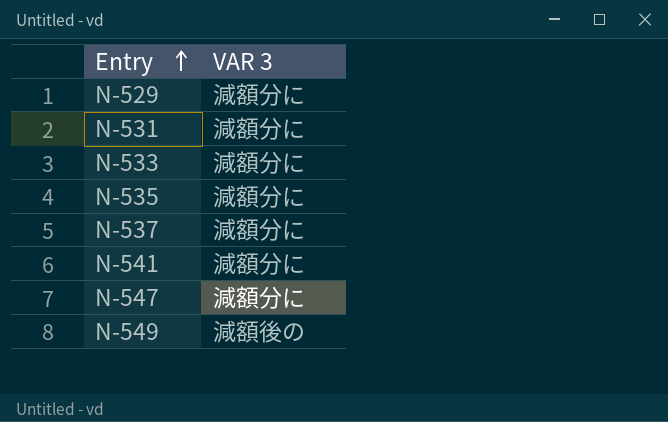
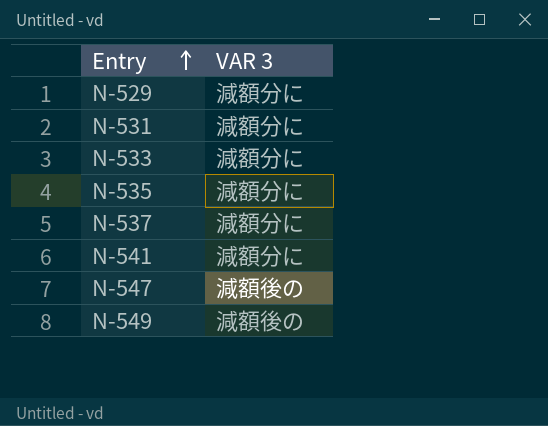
N-547 | VAR 3: 減額分に -> 減額後の

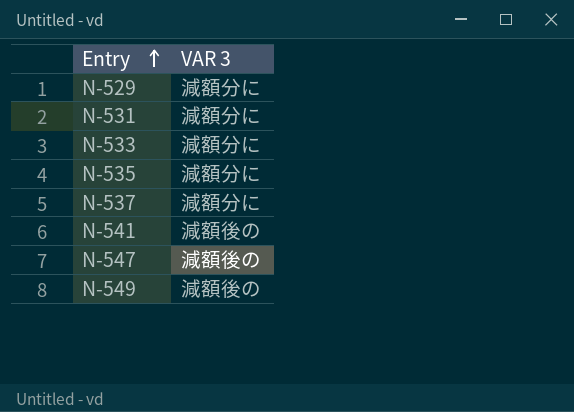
N-541 | VAR 3: 減額分に -> 減額後の

